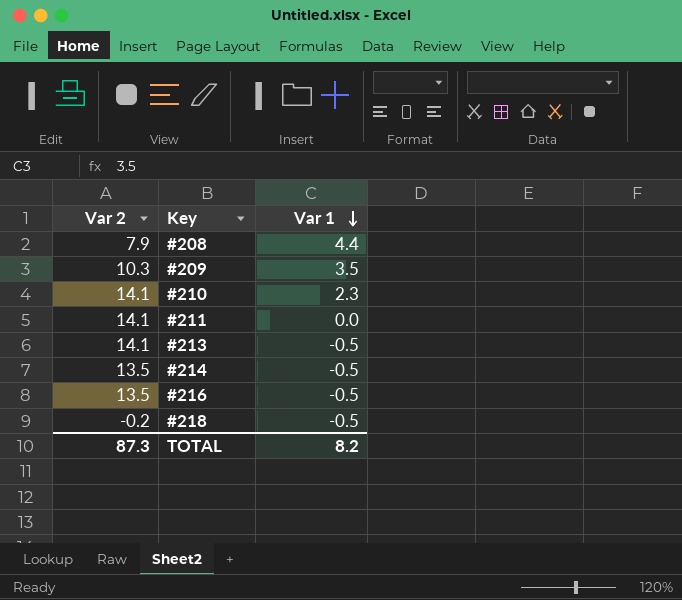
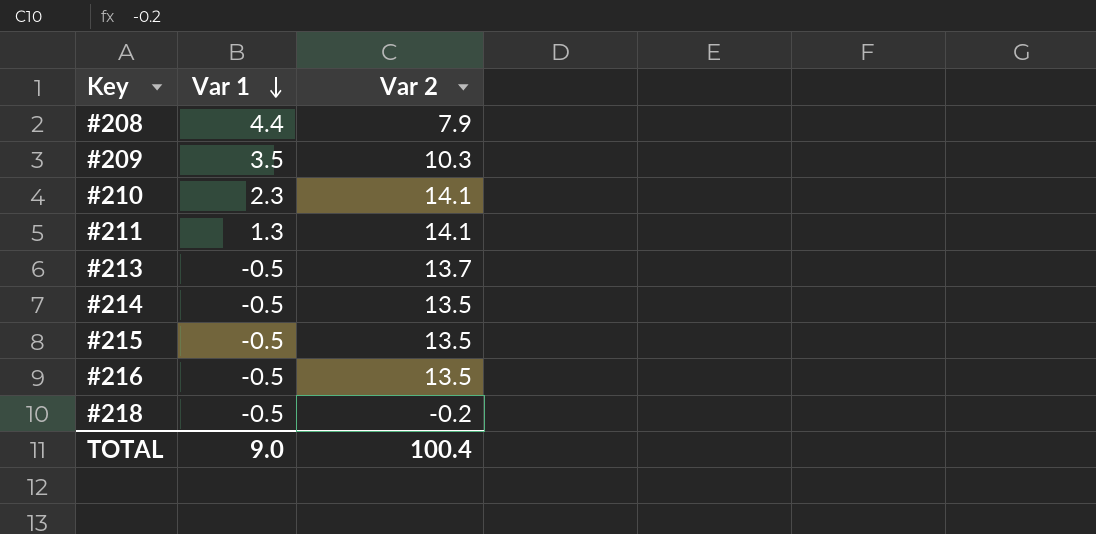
column Var 2 | position: 1 -> 3
#211 | Var 1: 0.0 -> 1.3
#213 | Var 2: 14.1 -> 13.7
row #215: none -> -0.5 | 13.5
TOTAL | Var 1: 8.2 -> 9.0
TOTAL | Var 2: 87.3 -> 100.4

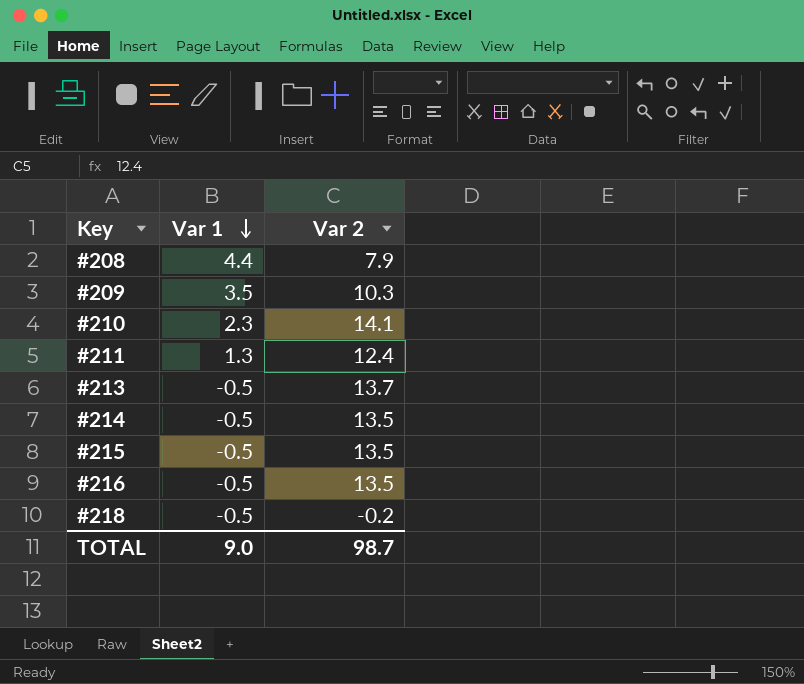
#211 | Var 2: 14.1 -> 12.4
TOTAL | Var 2: 100.4 -> 98.7

